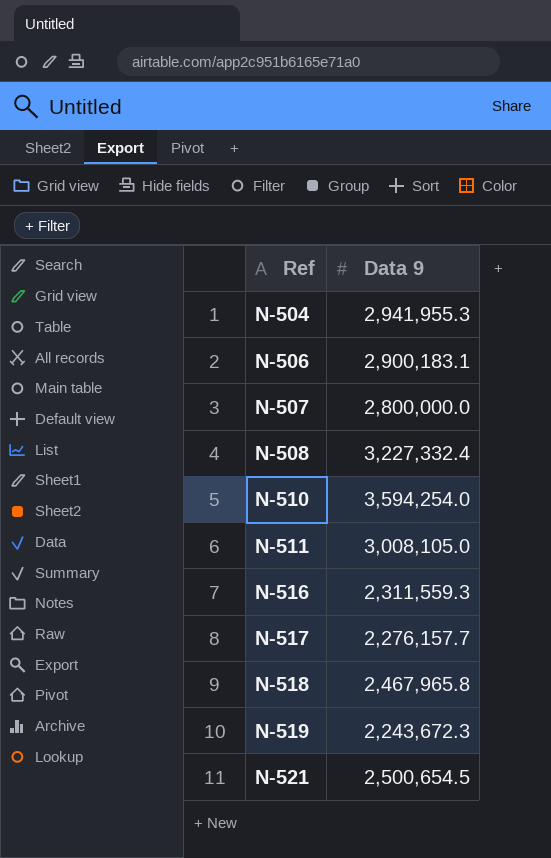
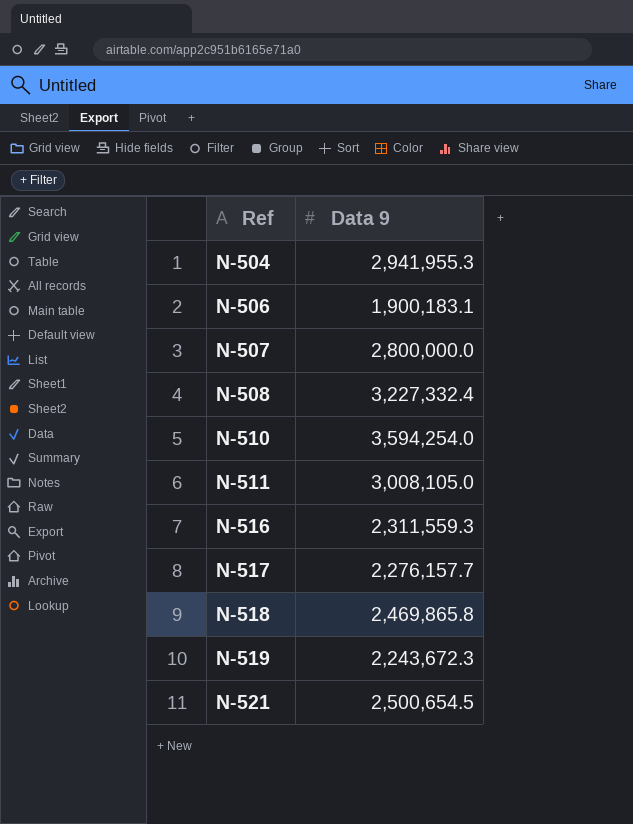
N-506 | Data 9: 2,900,183.1 -> 1,900,183.1
N-518 | Data 9: 2,467,965.8 -> 2,469,865.8

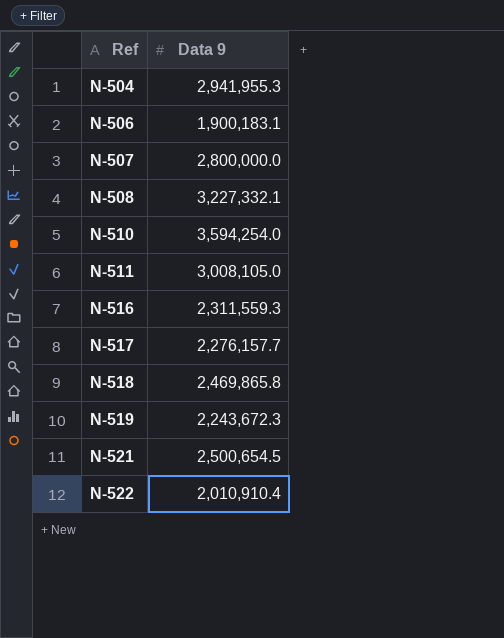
N-508 | Data 9: 3,227,332.4 -> 3,227,332.1
row N-522: none -> 2,010,910.4

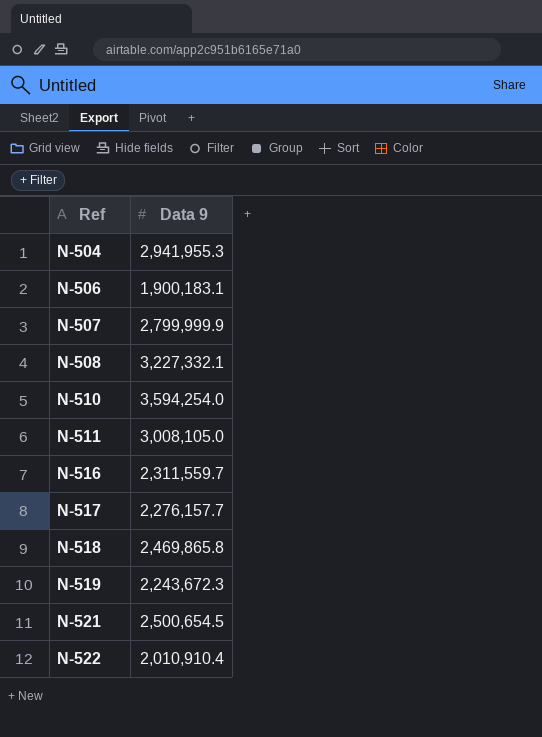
N-507 | Data 9: 2,800,000.0 -> 2,799,999.9
N-516 | Data 9: 2,311,559.3 -> 2,311,559.7

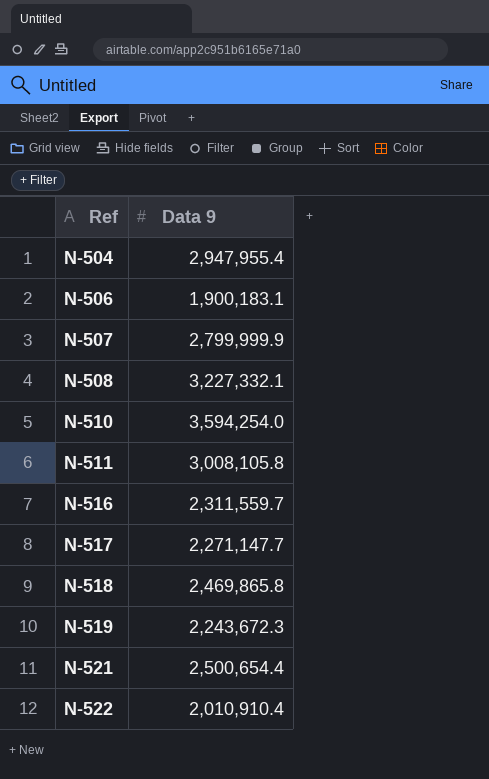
N-504 | Data 9: 2,941,955.3 -> 2,947,955.4
N-511 | Data 9: 3,008,105.0 -> 3,008,105.8
N-517 | Data 9: 2,276,157.7 -> 2,271,147.7
N-521 | Data 9: 2,500,654.5 -> 2,500,654.4

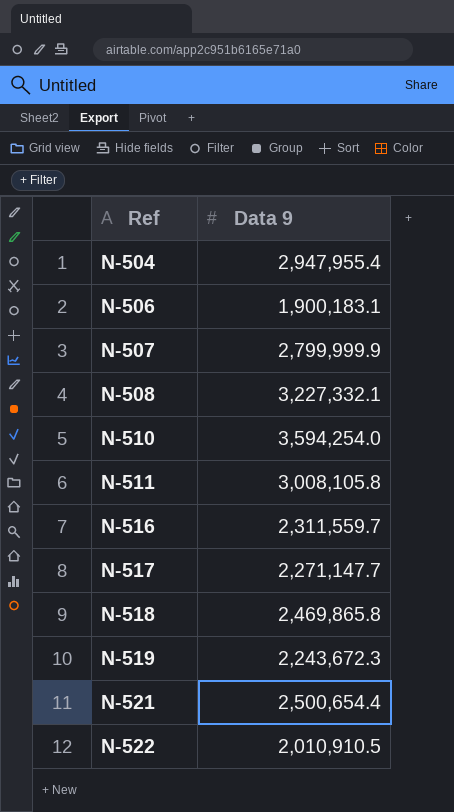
N-522 | Data 9: 2,010,910.4 -> 2,010,910.5

